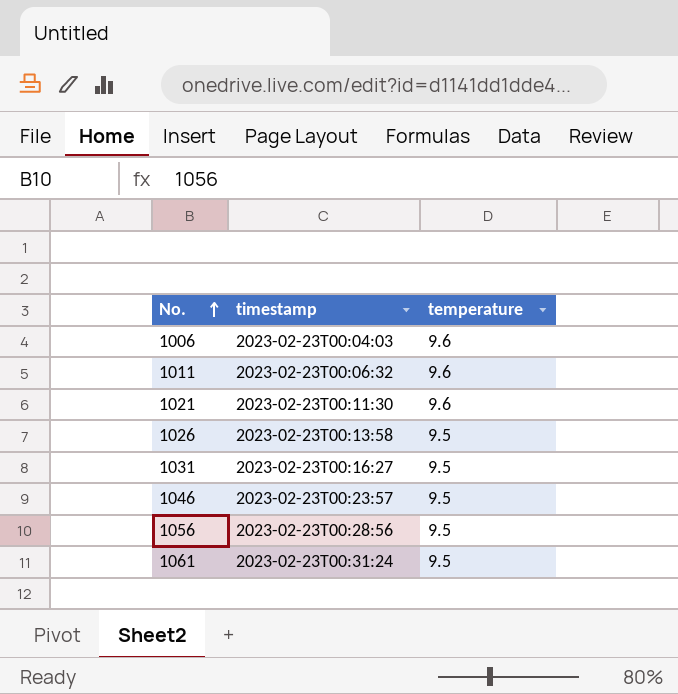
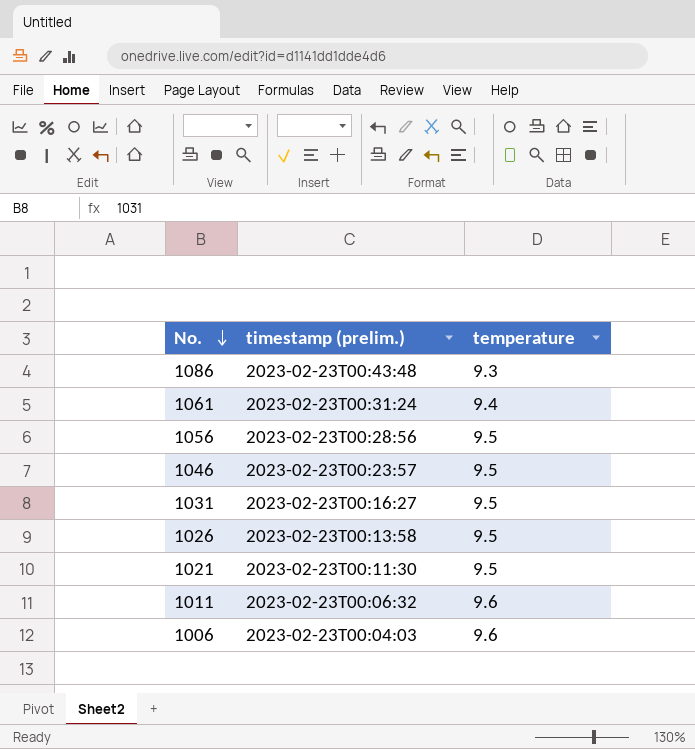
row order: No. ascending -> No. descending
column name: timestamp -> timestamp (prelim.)
row 1086: none -> 2023-02-23T00:43:48 | 9.3
1061 | temperature: 9.5 -> 9.4
1021 | temperature: 9.6 -> 9.5

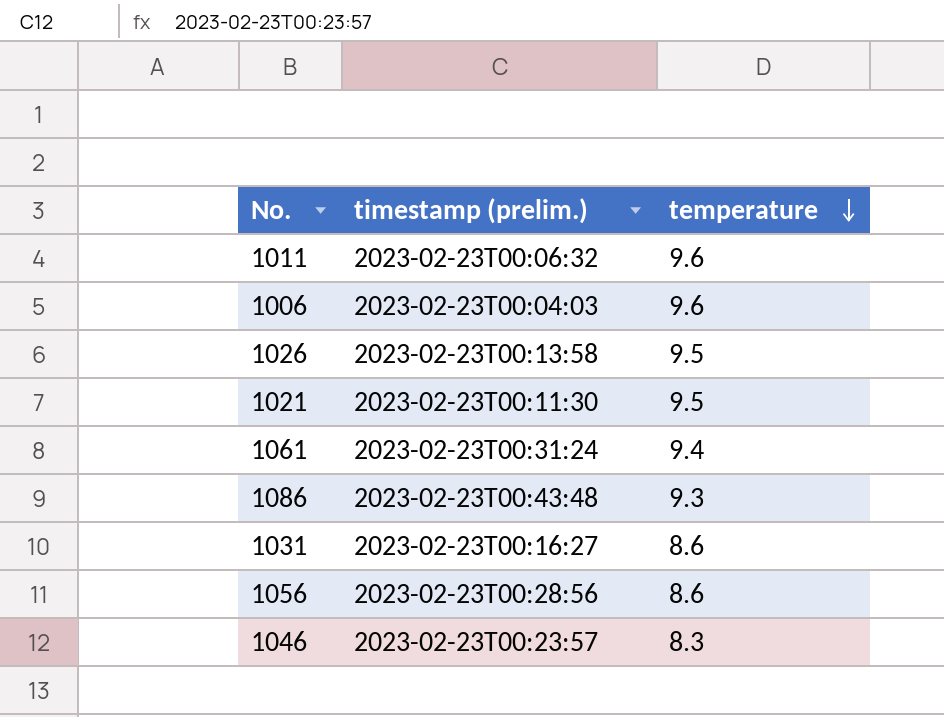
row order: No. descending -> temperature descending
1031 | temperature: 9.5 -> 8.6
1056 | temperature: 9.5 -> 8.6
1046 | temperature: 9.5 -> 8.3

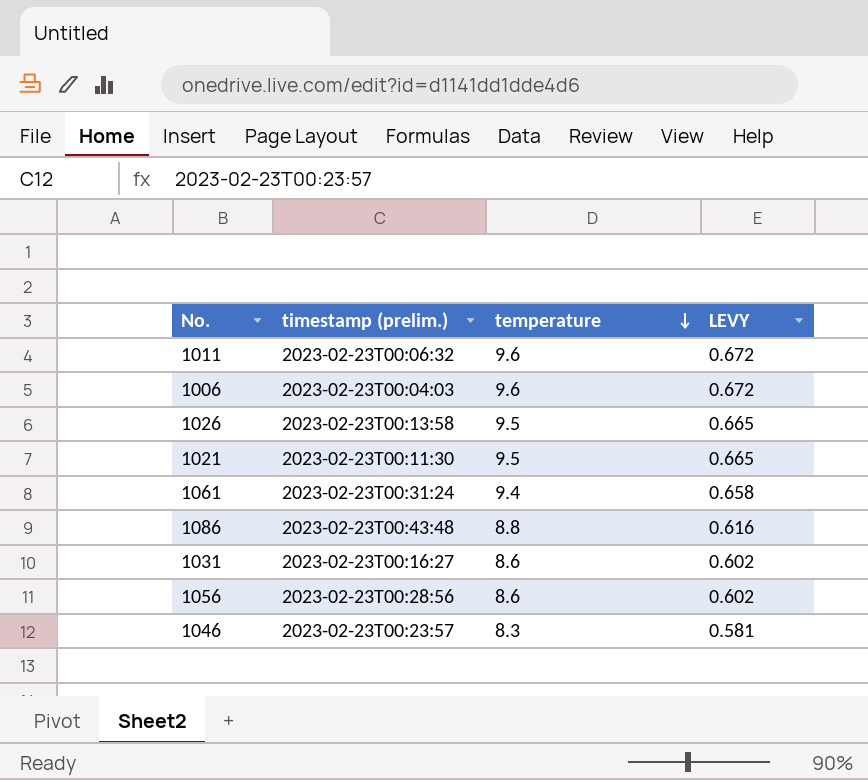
column LEVY | formula: none -> [temperature] * 0.07
1086 | temperature: 9.3 -> 8.8

